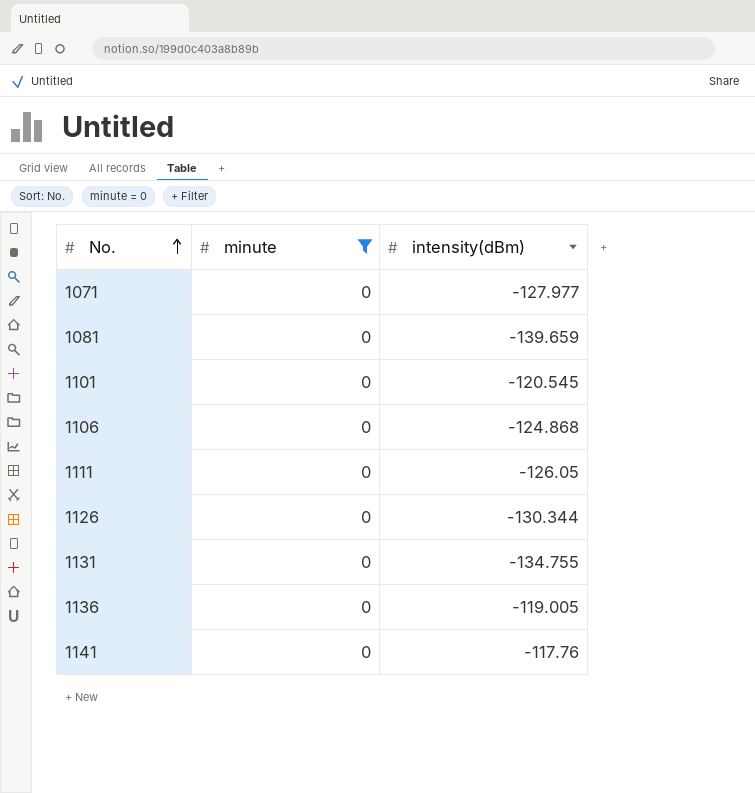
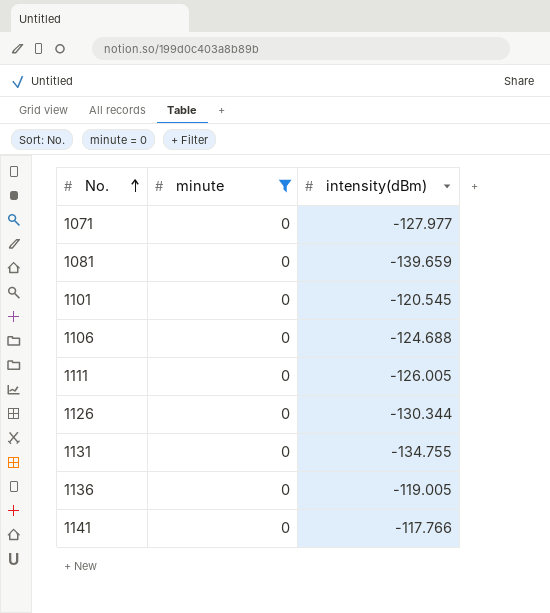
1106 | intensity(dBm): -124.868 -> -124.688
1111 | intensity(dBm): -126.05 -> -126.005
1141 | intensity(dBm): -117.76 -> -117.766

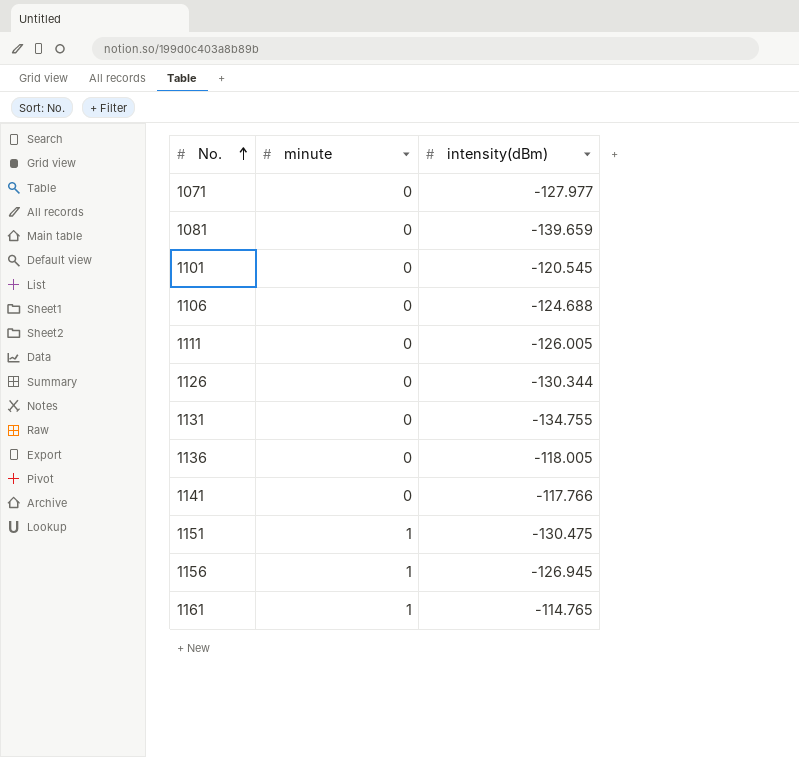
filter: minute = 0 -> none
1136 | intensity(dBm): -119.005 -> -118.005

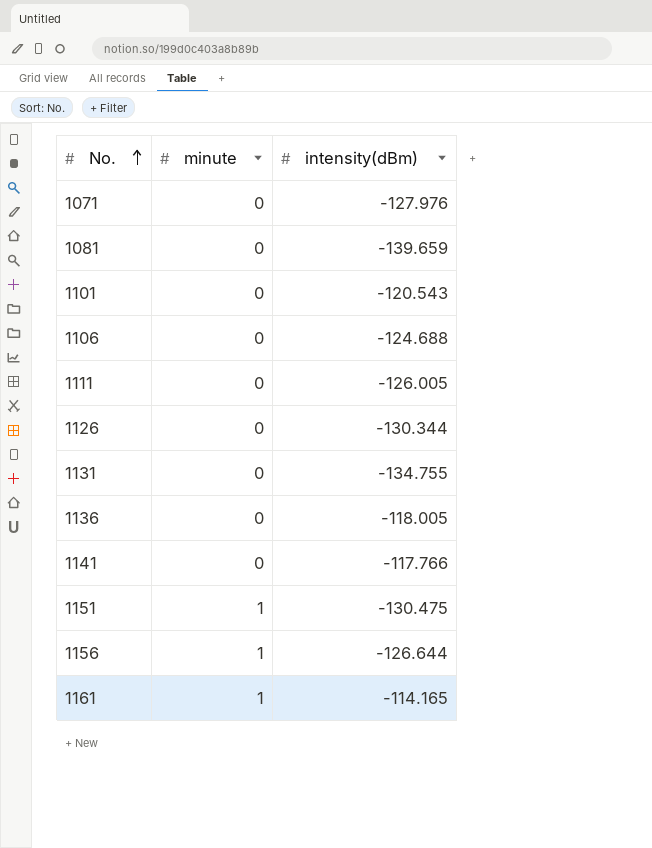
1071 | intensity(dBm): -127.977 -> -127.976
1101 | intensity(dBm): -120.545 -> -120.543
1156 | intensity(dBm): -126.945 -> -126.644
1161 | intensity(dBm): -114.765 -> -114.165

